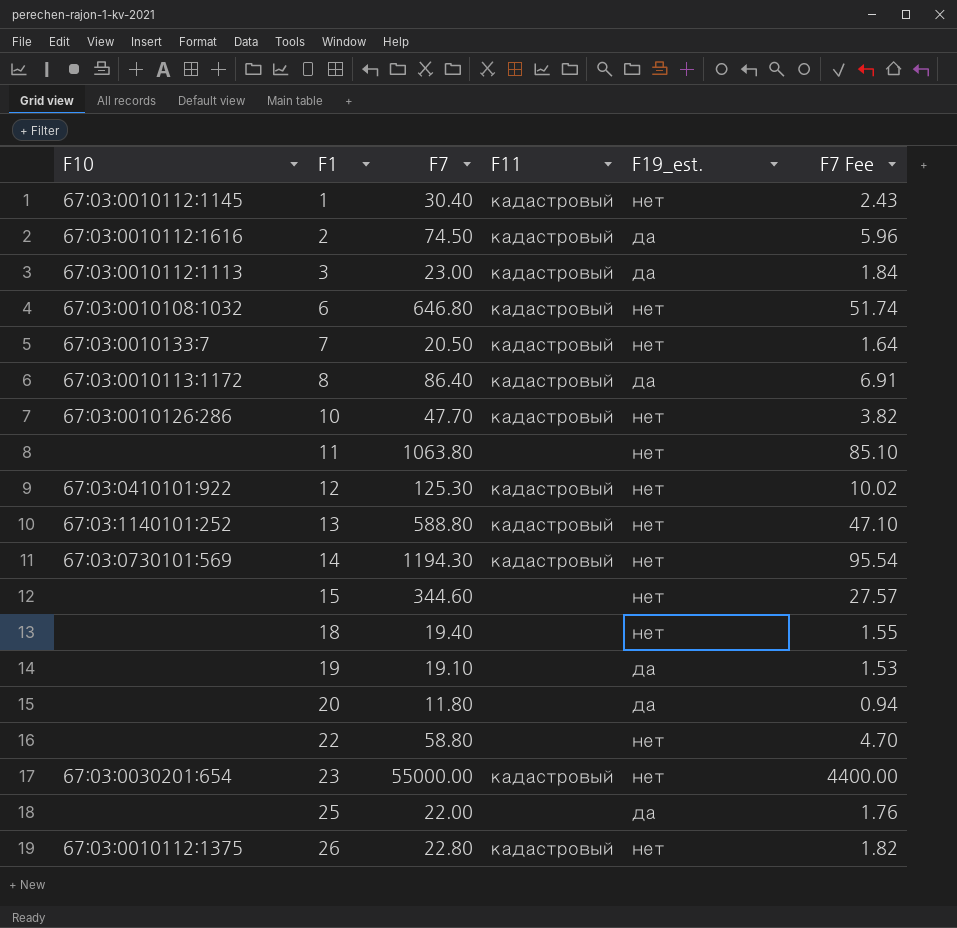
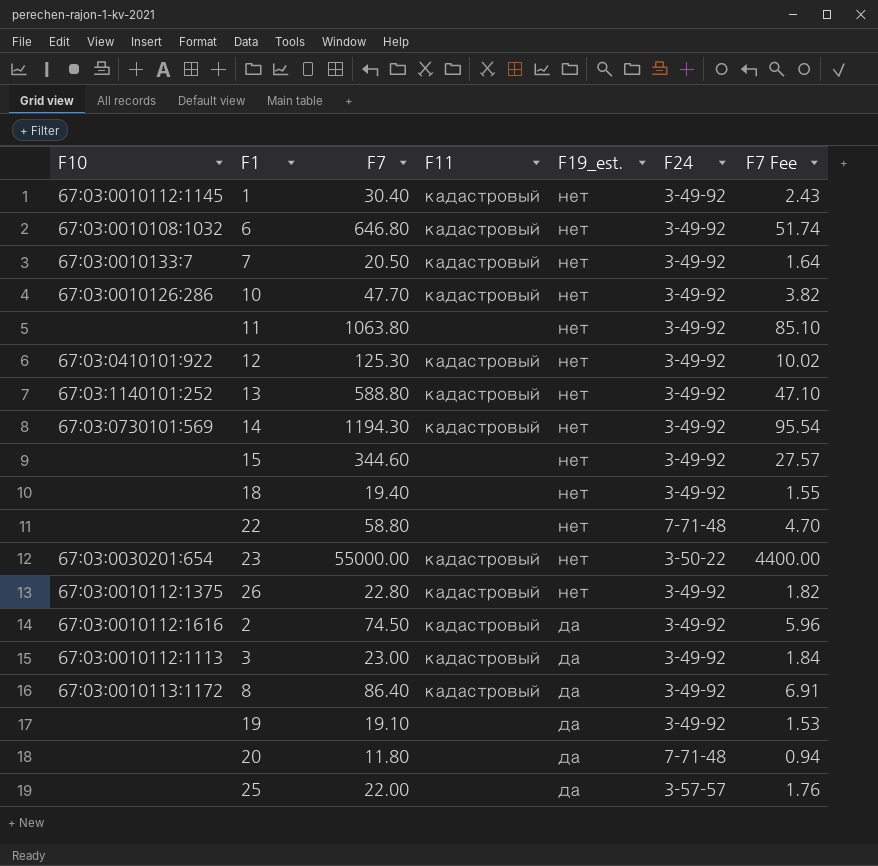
row order: F1 ascending -> F19_est. descending
column F24 | position: none -> 6

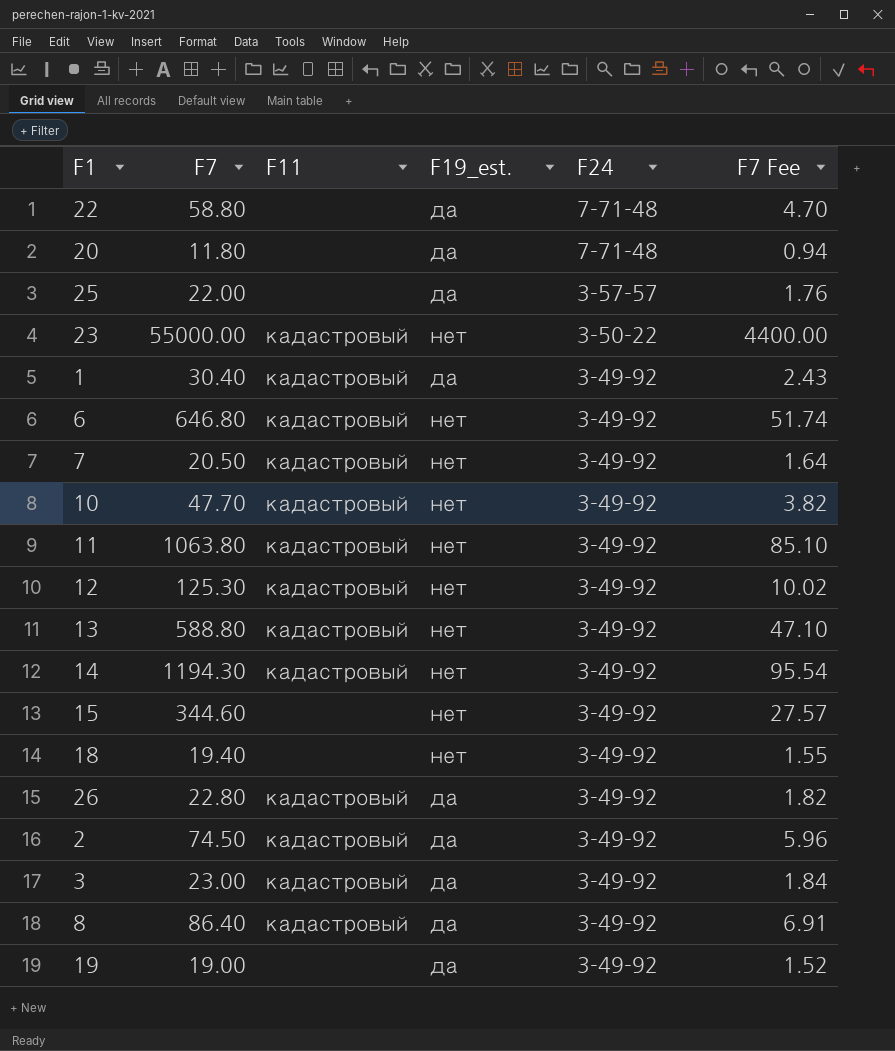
row order: F19_est. descending -> F24 descending
column F10 | position: 1 -> none
22 | F19_est.: нет -> да
1 | F19_est.: нет -> да
11 | F11: none -> кадастровый
26 | F19_est.: нет -> да
19 | F7: 19.10 -> 19.00
19 | F7 Fee: 1.53 -> 1.52

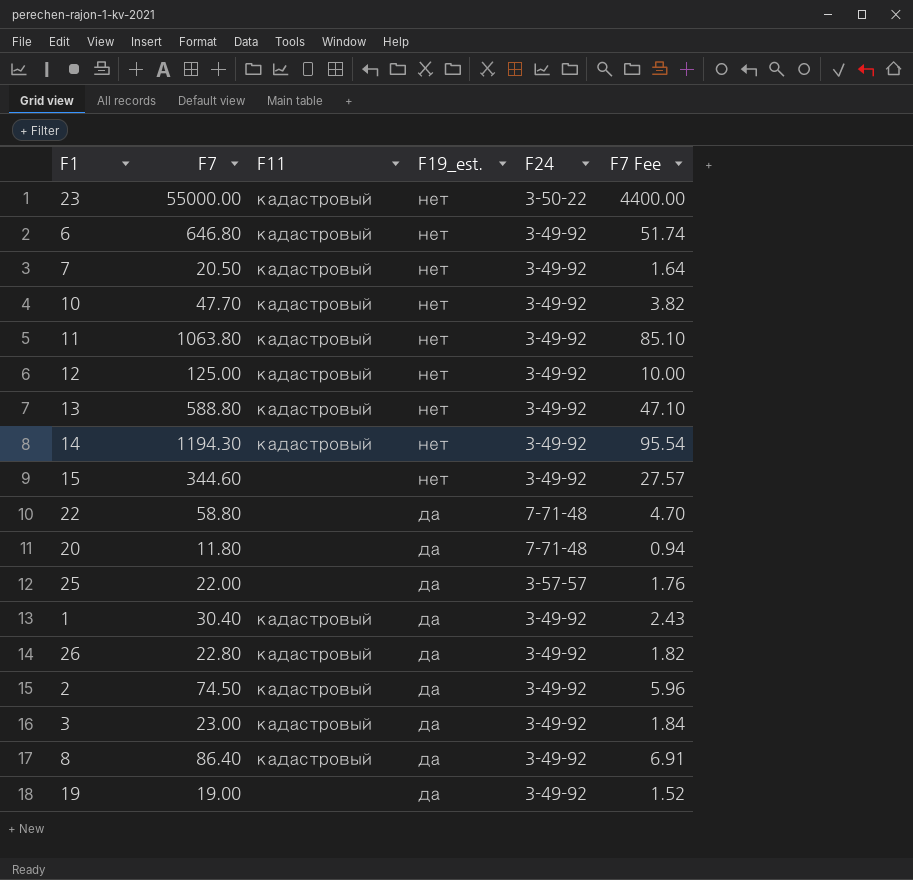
row order: F24 descending -> F19_est. descending
row 18: 19.40 | none | нет | 3-49-92 | 1.55 -> none
12 | F7: 125.30 -> 125.00
12 | F7 Fee: 10.02 -> 10.00

